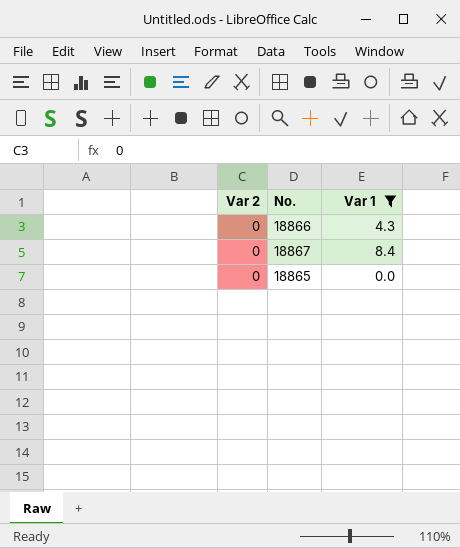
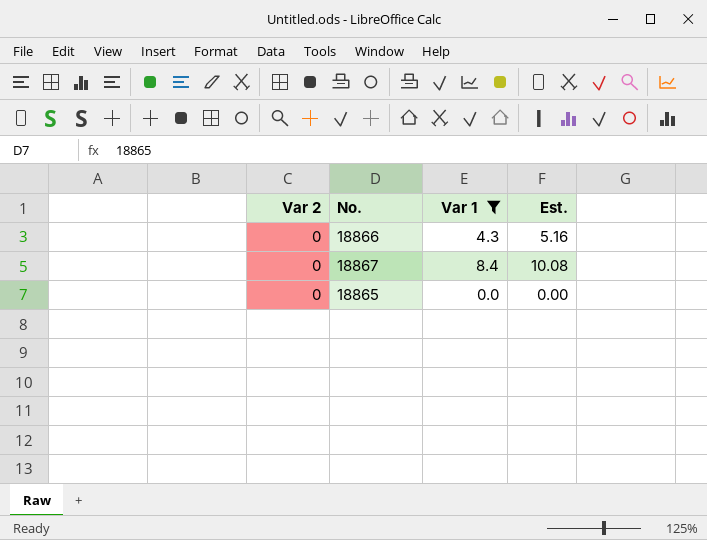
column Est. | formula: none -> [Var 1] * 1.2

